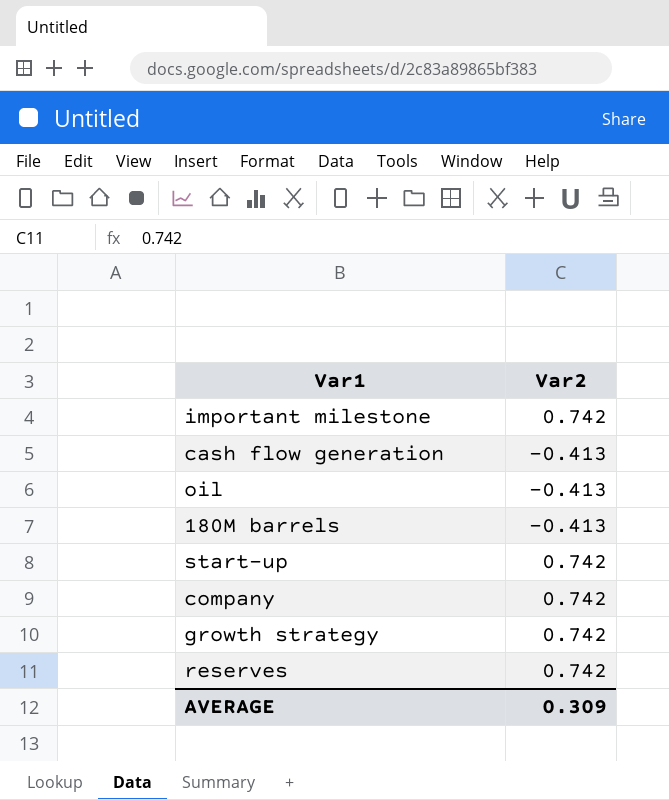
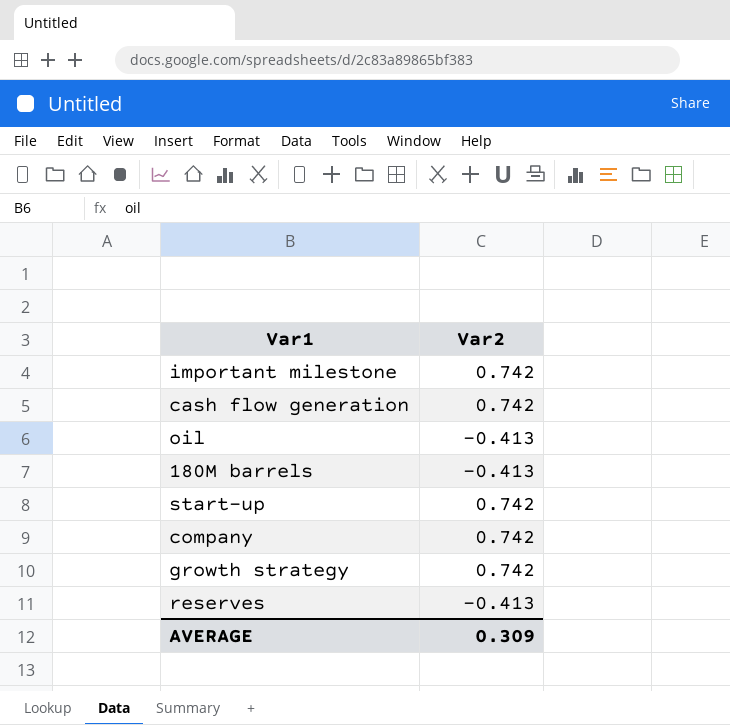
cash flow generation | Var2: -0.413 -> 0.742
reserves | Var2: 0.742 -> -0.413

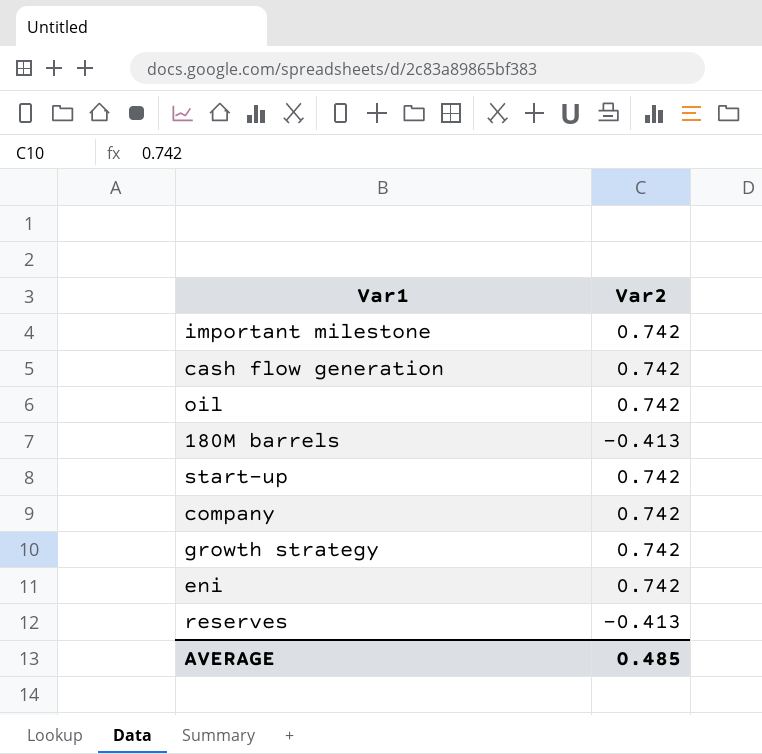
oil | Var2: -0.413 -> 0.742
row eni: none -> 0.742
AVERAGE | Var2: 0.309 -> 0.485

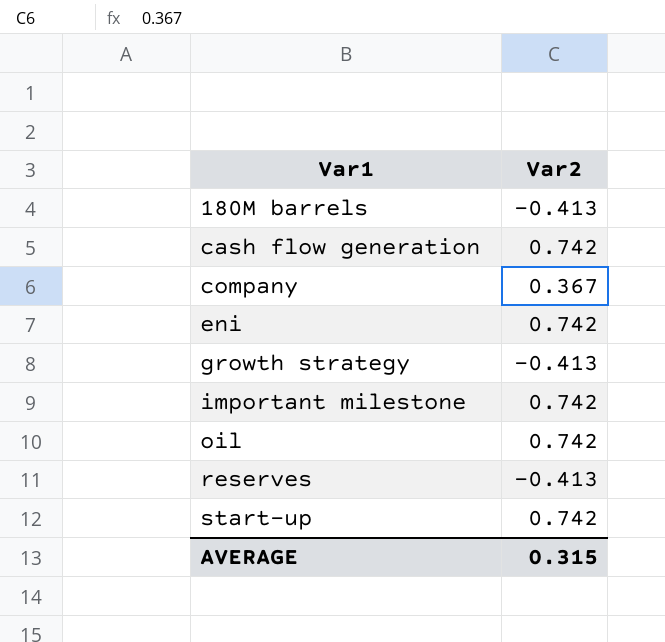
row order: none -> Var1 ascending
company | Var2: 0.742 -> 0.367
growth strategy | Var2: 0.742 -> -0.413
AVERAGE | Var2: 0.485 -> 0.315

